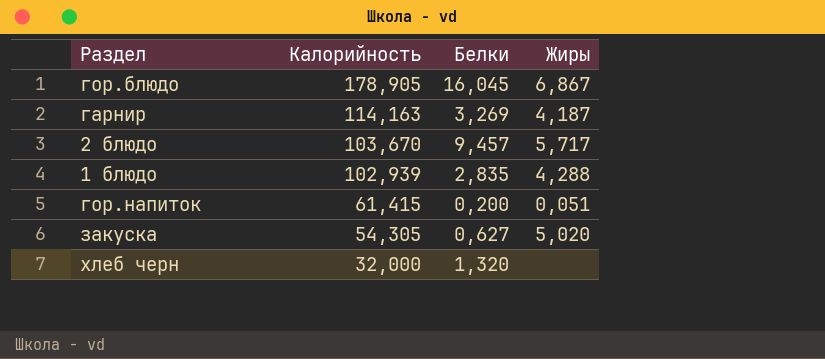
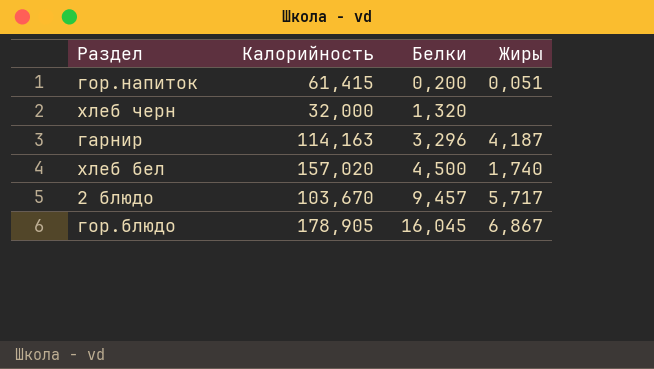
row order: Калорийность descending -> Белки ascending
row 1 блюдо: 102,939 | 2,835 | 4,288 -> none
row закуска: 54,305 | 0,627 | 5,020 -> none
гарнир | Белки: 3,269 -> 3,296
row хлеб бел: none -> 157,020 | 4,500 | 1,740

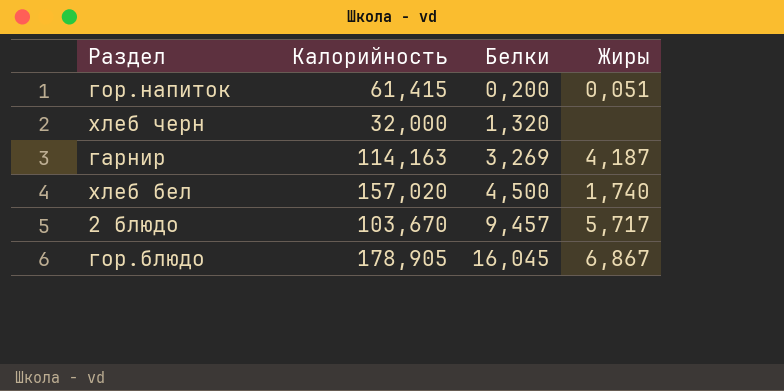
гарнир | Белки: 3,296 -> 3,269

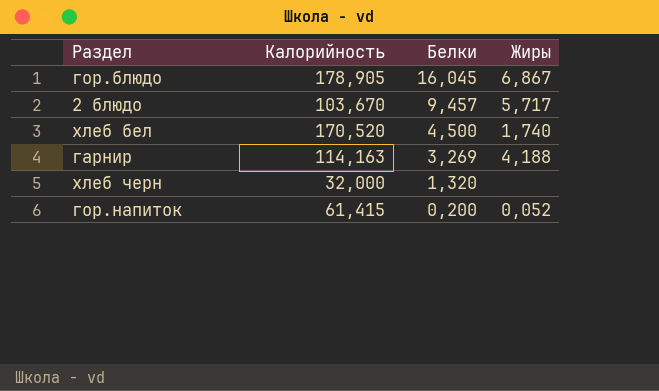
row order: Белки ascending -> Белки descending
хлеб бел | Калорийность: 157,020 -> 170,520
гарнир | Жиры: 4,187 -> 4,188
гор.напиток | Жиры: 0,051 -> 0,052

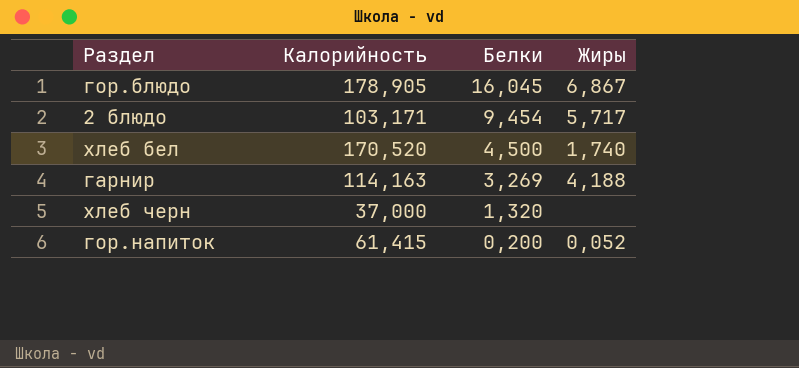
2 блюдо | Калорийность: 103,670 -> 103,171
2 блюдо | Белки: 9,457 -> 9,454
хлеб черн | Калорийность: 32,000 -> 37,000

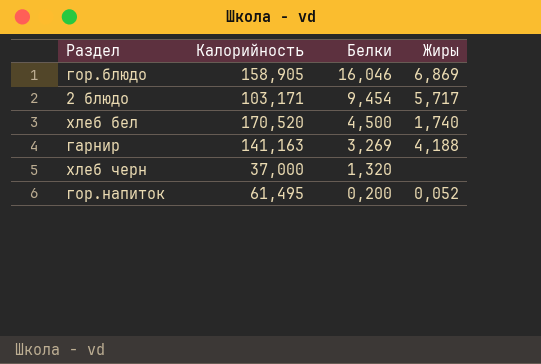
гор.блюдо | Калорийность: 178,905 -> 158,905
гор.блюдо | Белки: 16,045 -> 16,046
гор.блюдо | Жиры: 6,867 -> 6,869
гарнир | Калорийность: 114,163 -> 141,163
гор.напиток | Калорийность: 61,415 -> 61,495

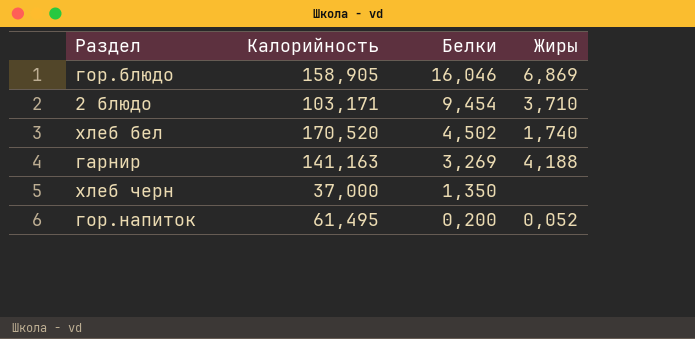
2 блюдо | Жиры: 5,717 -> 3,710
хлеб бел | Белки: 4,500 -> 4,502
хлеб черн | Белки: 1,320 -> 1,350

